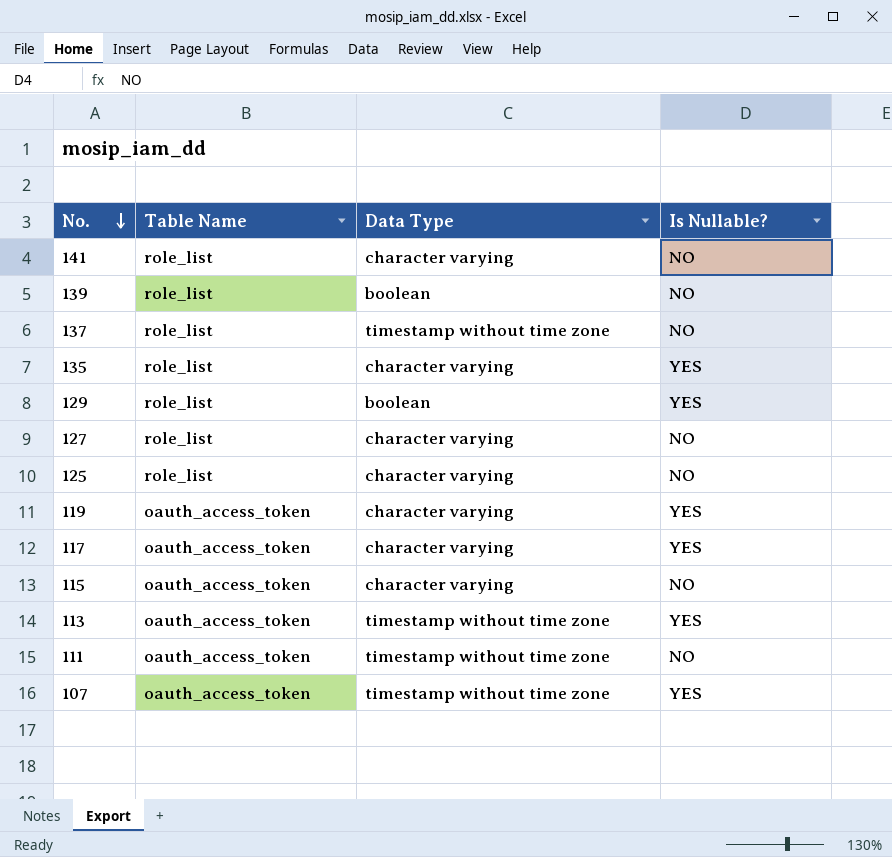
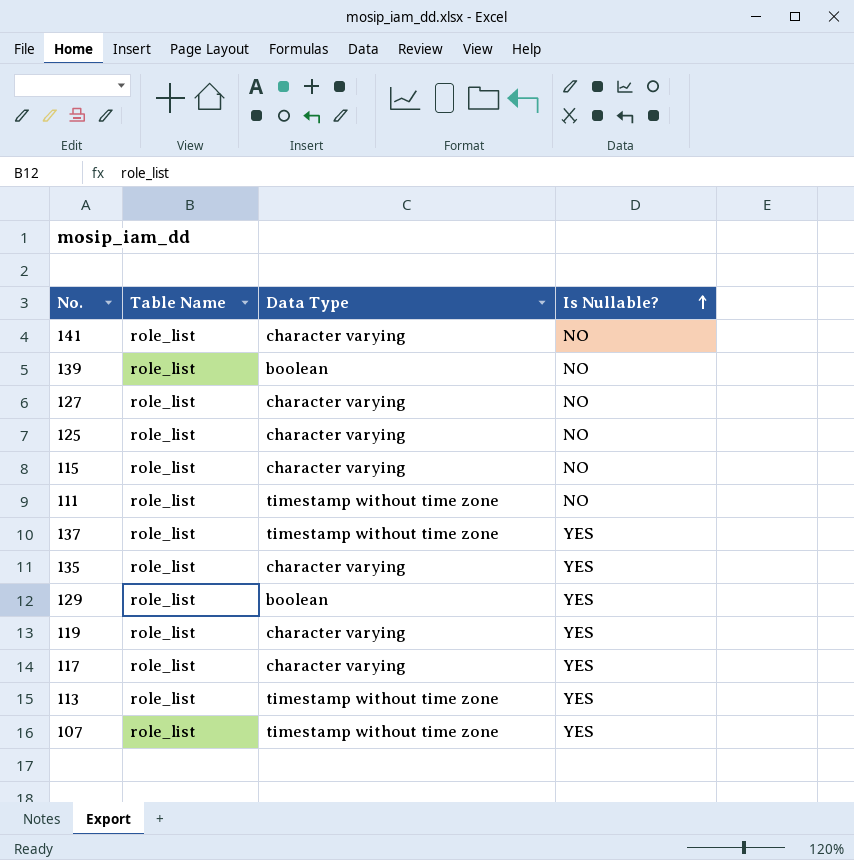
row order: No. descending -> Is Nullable? ascending
115 | Table Name: oauth_access_token -> role_list
111 | Table Name: oauth_access_token -> role_list
137 | Is Nullable?: NO -> YES
119 | Table Name: oauth_access_token -> role_list
117 | Table Name: oauth_access_token -> role_list
113 | Table Name: oauth_access_token -> role_list
107 | Table Name: oauth_access_token -> role_list

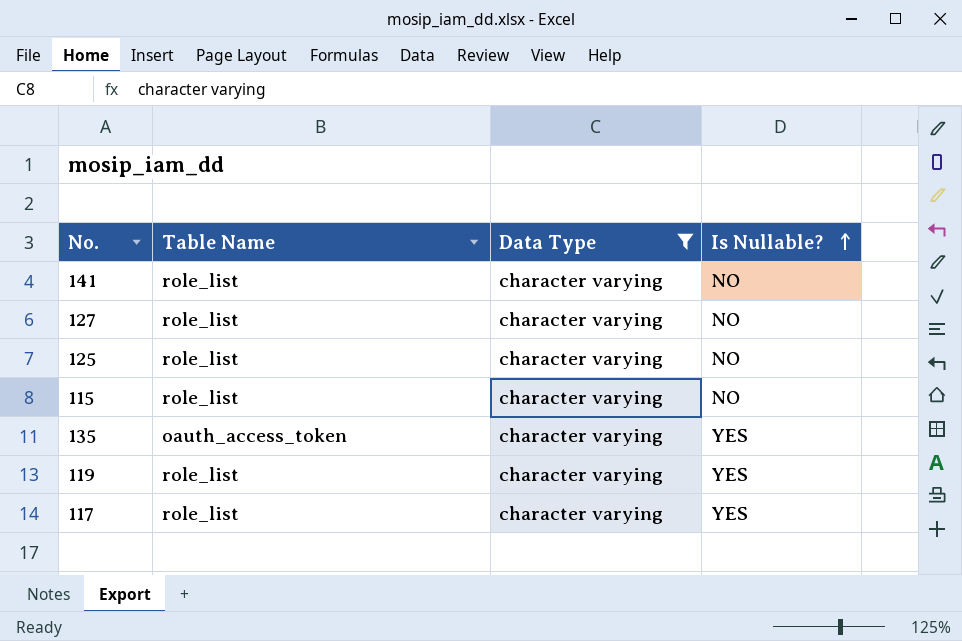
filter: none -> Data Type = character varying
135 | Table Name: role_list -> oauth_access_token

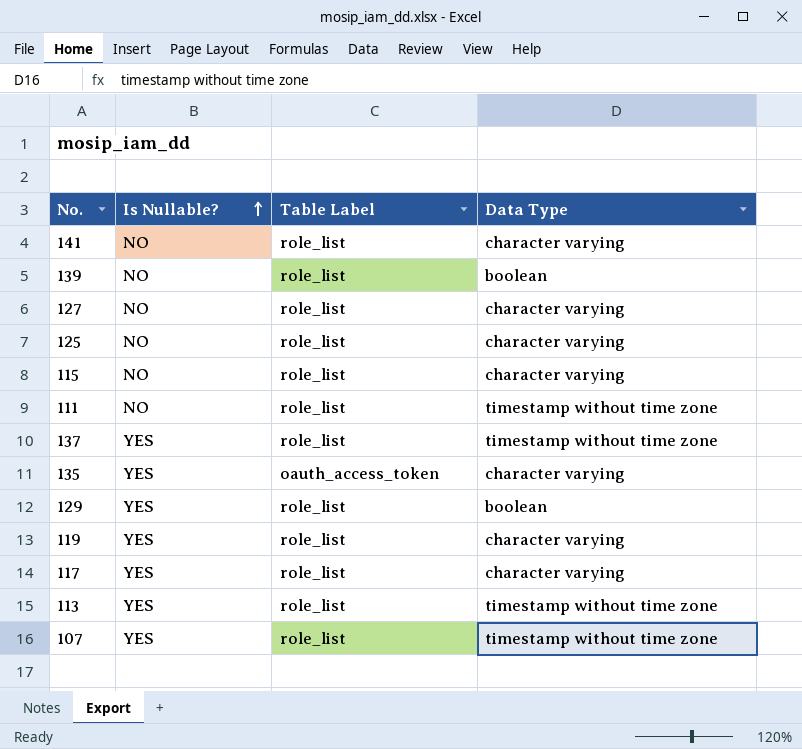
filter: Data Type = character varying -> none
column Is Nullable? | position: 4 -> 2
column name: Table Name -> Table Label

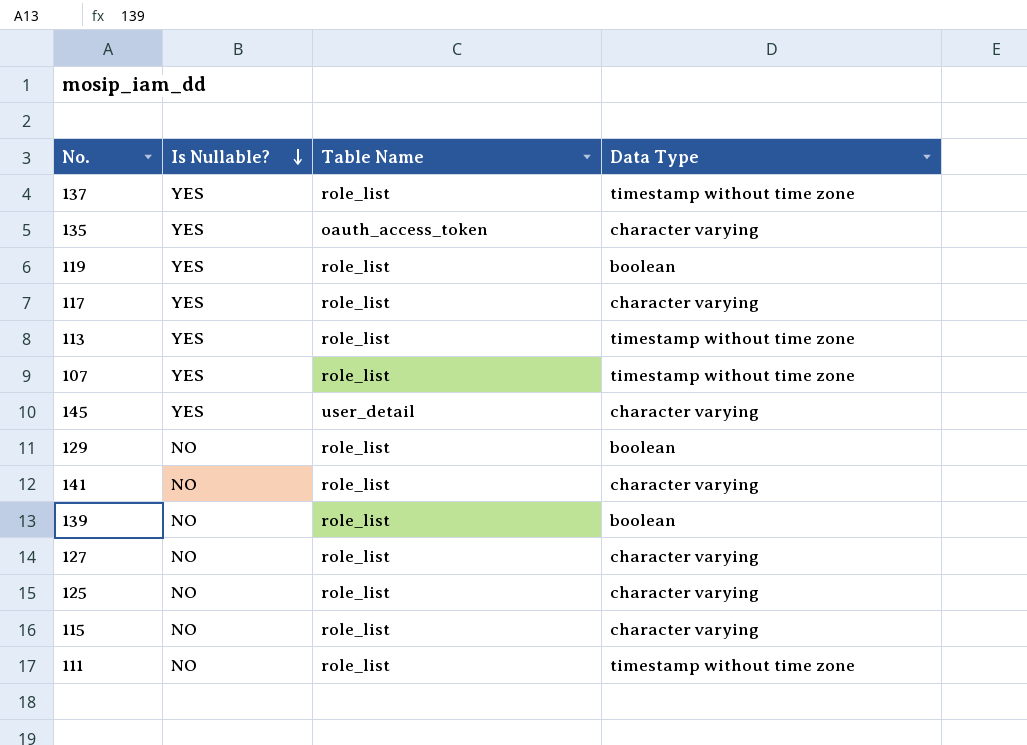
row order: Is Nullable? ascending -> Is Nullable? descending
column name: Table Label -> Table Name
119 | Data Type: character varying -> boolean
row 145: none -> YES | user_detail | character varying
129 | Is Nullable?: YES -> NO

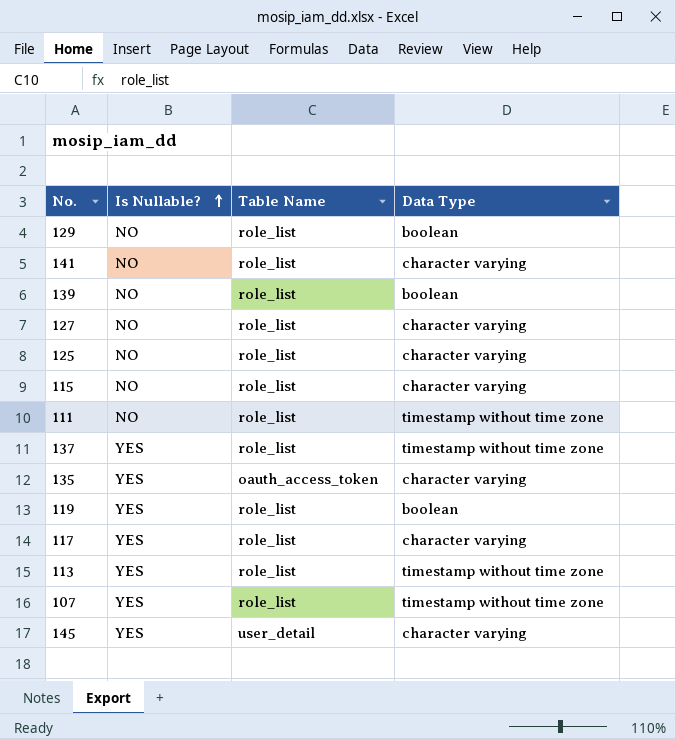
row order: Is Nullable? descending -> Is Nullable? ascending

